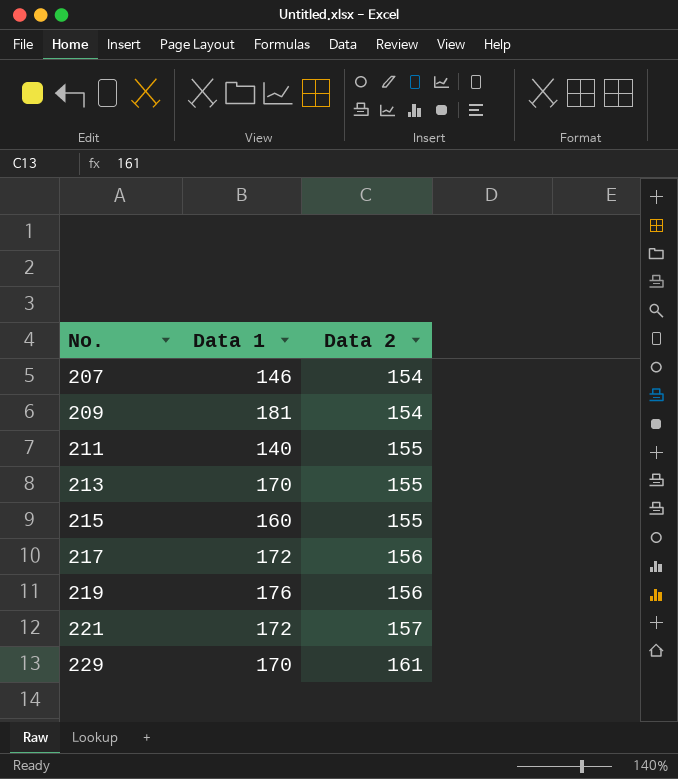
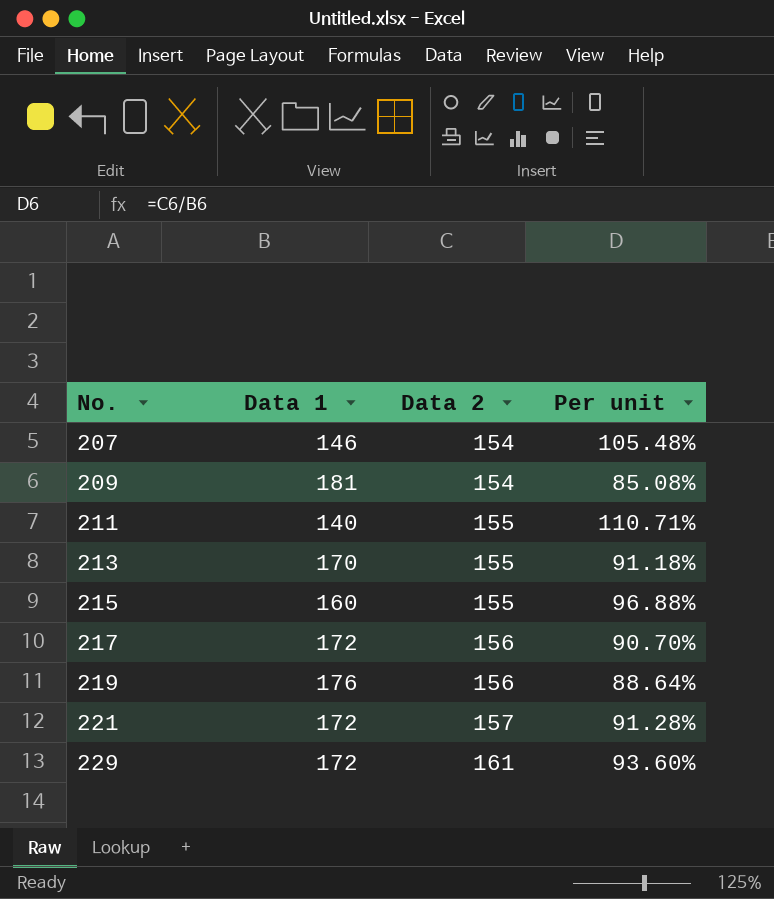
column Per unit | formula: none -> [Data 2] / [Data 1]
229 | Data 1: 170 -> 172

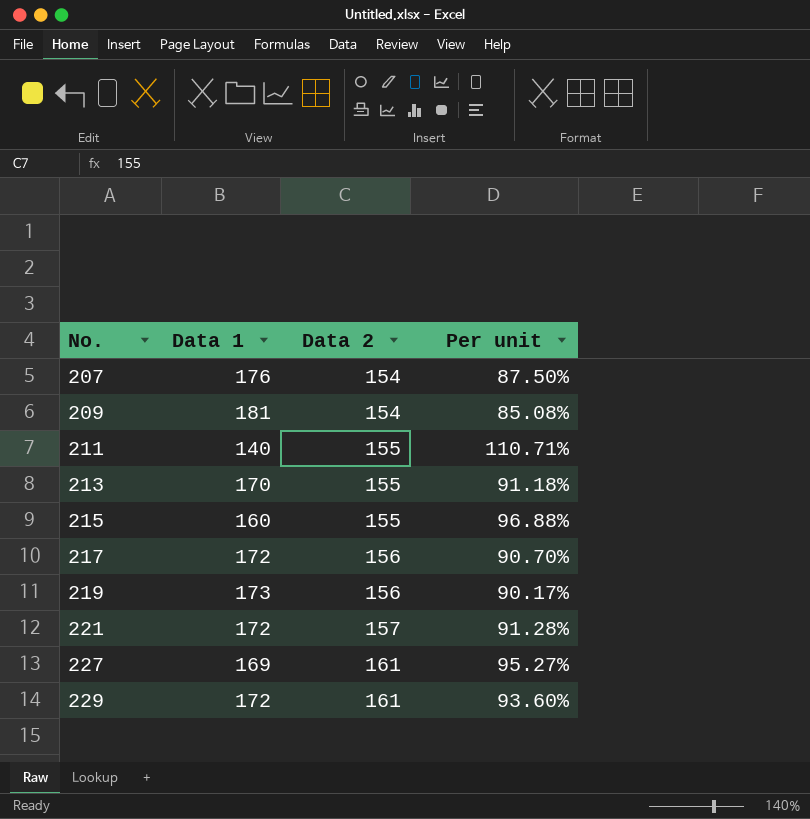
207 | Data 1: 146 -> 176
207 | Per unit: 105.48% -> 87.50%
219 | Data 1: 176 -> 173
219 | Per unit: 88.64% -> 90.17%
row 227: none -> 169 | 161 | 95.27%

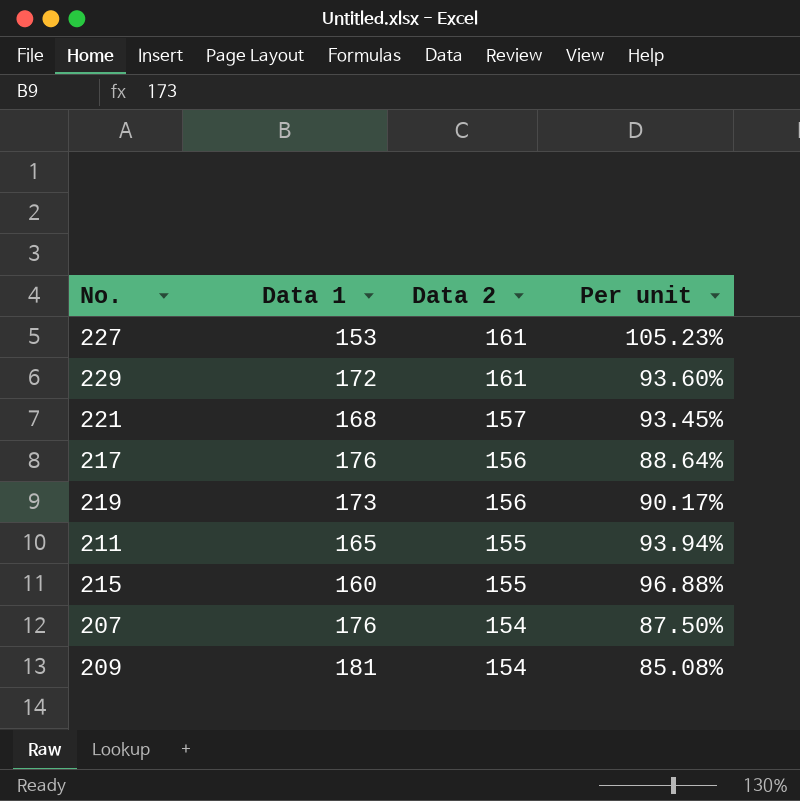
row order: No. ascending -> Data 2 descending
row 213: 170 | 155 | 91.18% -> none
227 | Data 1: 169 -> 153
227 | Per unit: 95.27% -> 105.23%
221 | Data 1: 172 -> 168
221 | Per unit: 91.28% -> 93.45%
217 | Data 1: 172 -> 176
217 | Per unit: 90.70% -> 88.64%
211 | Data 1: 140 -> 165
211 | Per unit: 110.71% -> 93.94%

